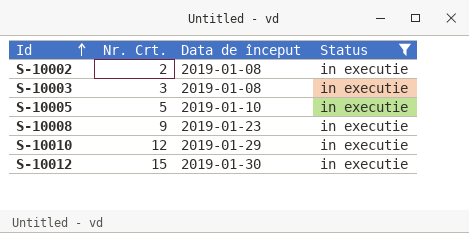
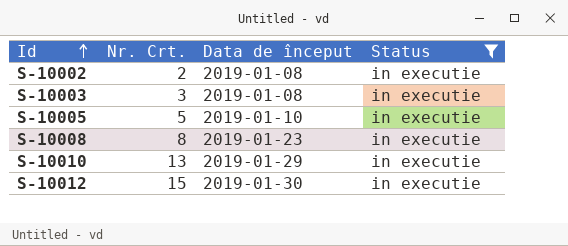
S-10008 | Nr. Crt.: 9 -> 8
S-10010 | Nr. Crt.: 12 -> 13

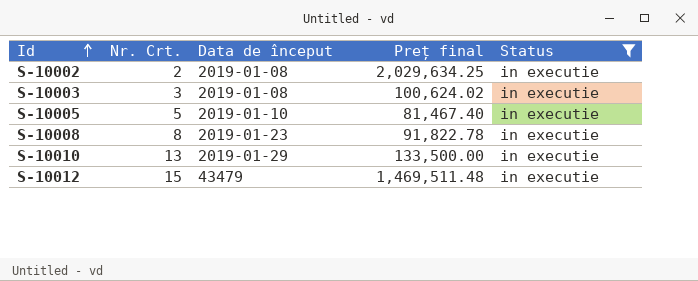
column Preț final | position: none -> 4
S-10012 | Data de început: 2019-01-30 -> 43479

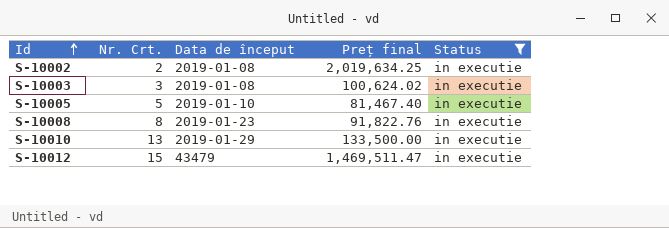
S-10002 | Preț final: 2,029,634.25 -> 2,019,634.25
S-10008 | Preț final: 91,822.78 -> 91,822.76
S-10012 | Preț final: 1,469,511.48 -> 1,469,511.47

